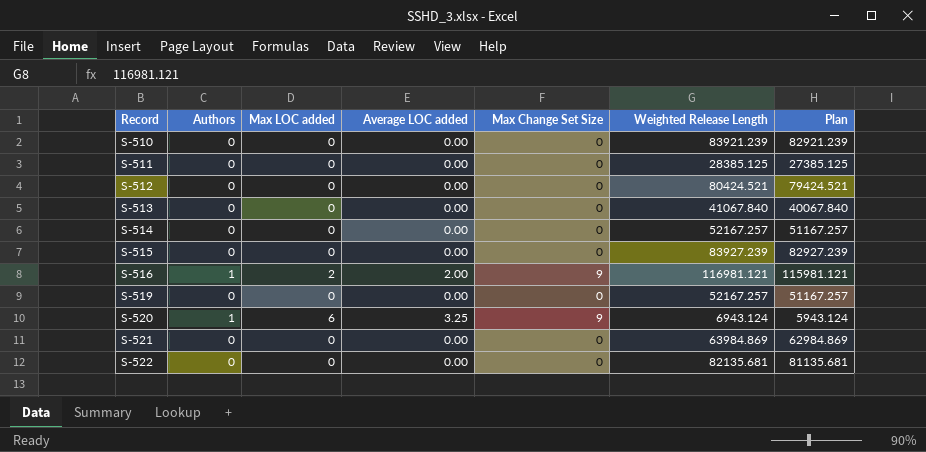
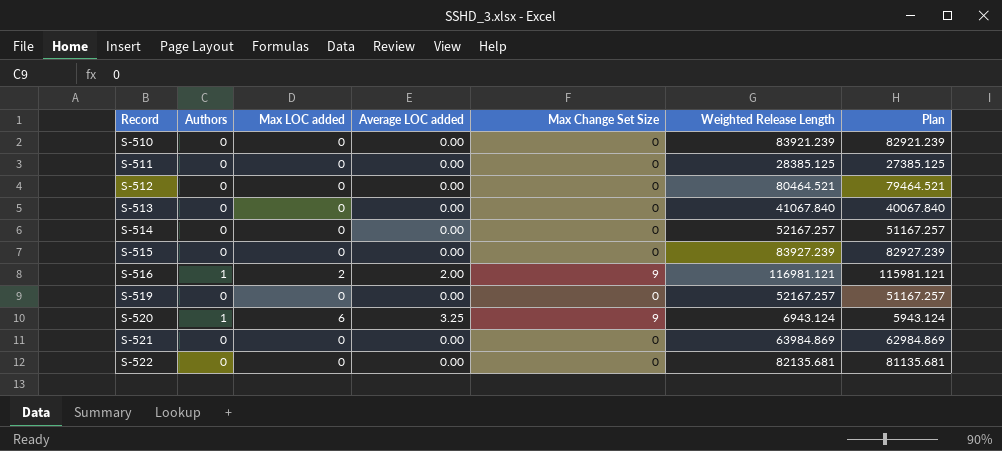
S-512 | Weighted Release Length: 80424.521 -> 80464.521
S-512 | Plan: 79424.521 -> 79464.521

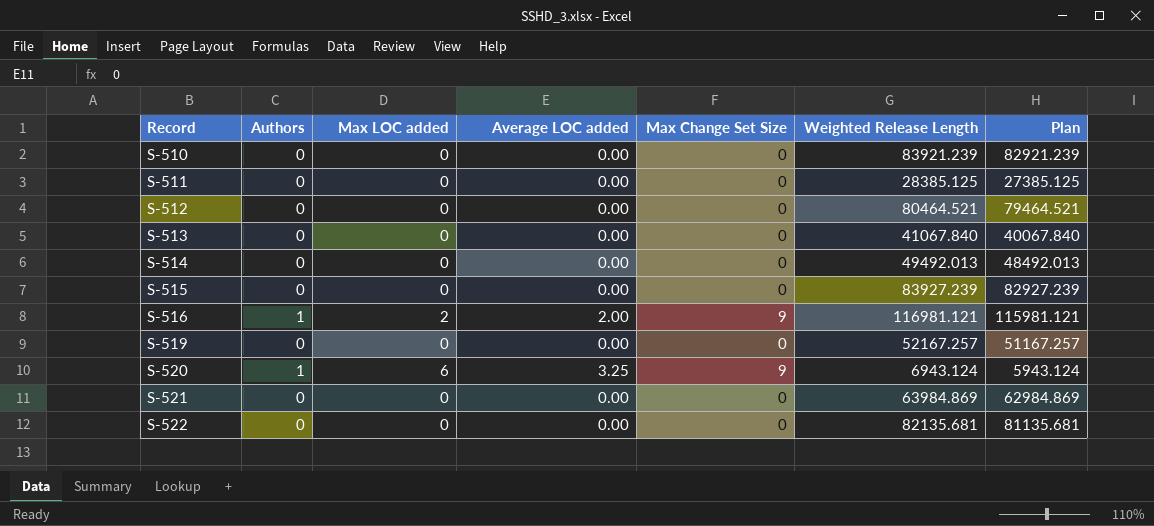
S-514 | Weighted Release Length: 52167.257 -> 49492.013
S-514 | Plan: 51167.257 -> 48492.013

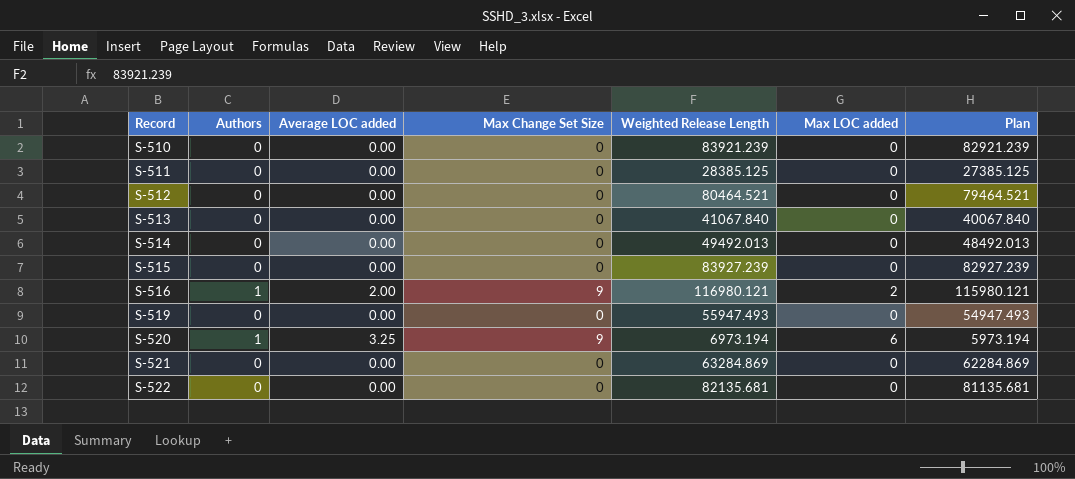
column Max LOC added | position: 3 -> 6
S-516 | Weighted Release Length: 116981.121 -> 116980.121
S-516 | Plan: 115981.121 -> 115980.121
S-519 | Weighted Release Length: 52167.257 -> 55947.493
S-519 | Plan: 51167.257 -> 54947.493
S-520 | Weighted Release Length: 6943.124 -> 6973.194
S-520 | Plan: 5943.124 -> 5973.194
S-521 | Weighted Release Length: 63984.869 -> 63284.869
S-521 | Plan: 62984.869 -> 62284.869

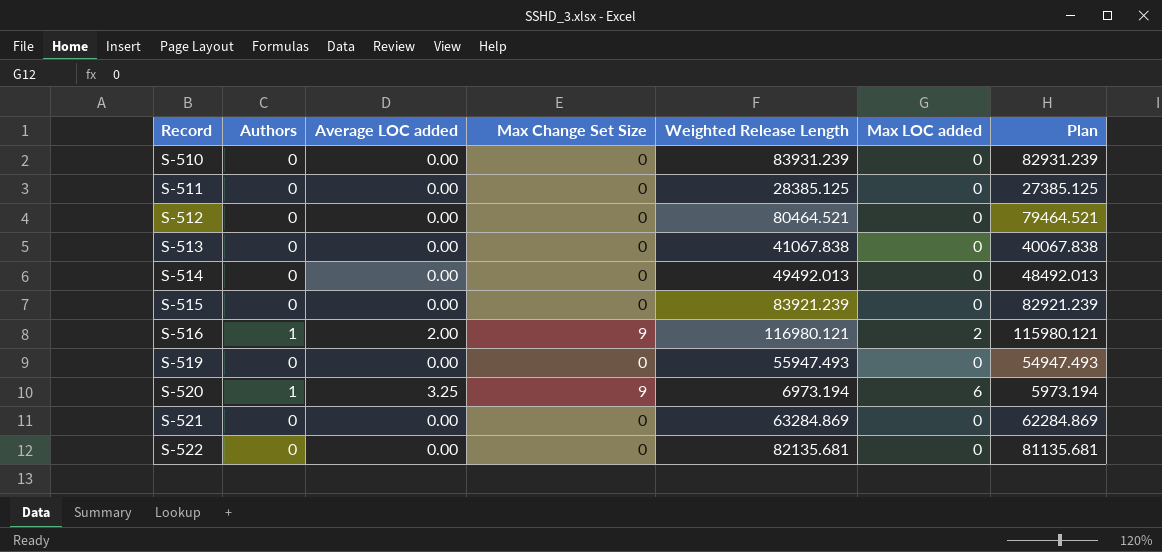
S-510 | Weighted Release Length: 83921.239 -> 83931.239
S-510 | Plan: 82921.239 -> 82931.239
S-513 | Weighted Release Length: 41067.840 -> 41067.838
S-513 | Plan: 40067.840 -> 40067.838
S-515 | Weighted Release Length: 83927.239 -> 83921.239
S-515 | Plan: 82927.239 -> 82921.239

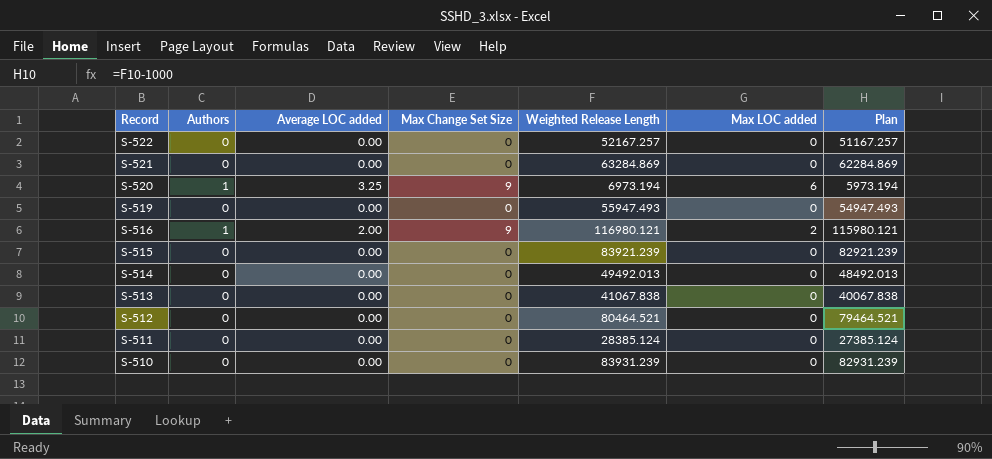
row order: Record ascending -> Record descending
S-522 | Weighted Release Length: 82135.681 -> 52167.257
S-522 | Plan: 81135.681 -> 51167.257
S-511 | Weighted Release Length: 28385.125 -> 28385.124
S-511 | Plan: 27385.125 -> 27385.124

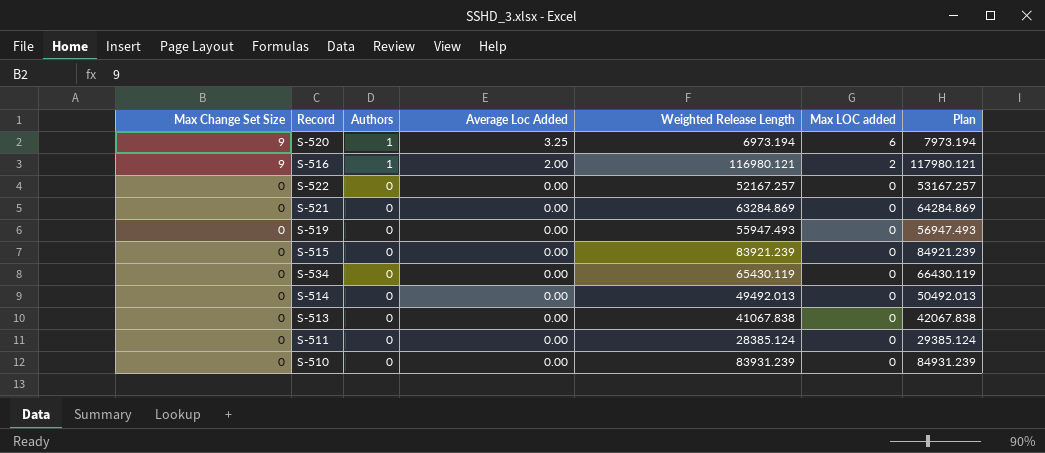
row order: Record descending -> Max Change Set Size descending
column Max Change Set Size | position: 4 -> 1
column name: Average LOC added -> Average Loc Added
column Plan | formula: [Weighted Release Length] - 1000 -> [Weighted Release Length] + 1000
row S-512: 0 | 0.00 | 0 | 80464.521 | 0 | 79464.521 -> none
row S-534: none -> 0 | 0 | 0.00 | 65430.119 | 0 | 66430.119

